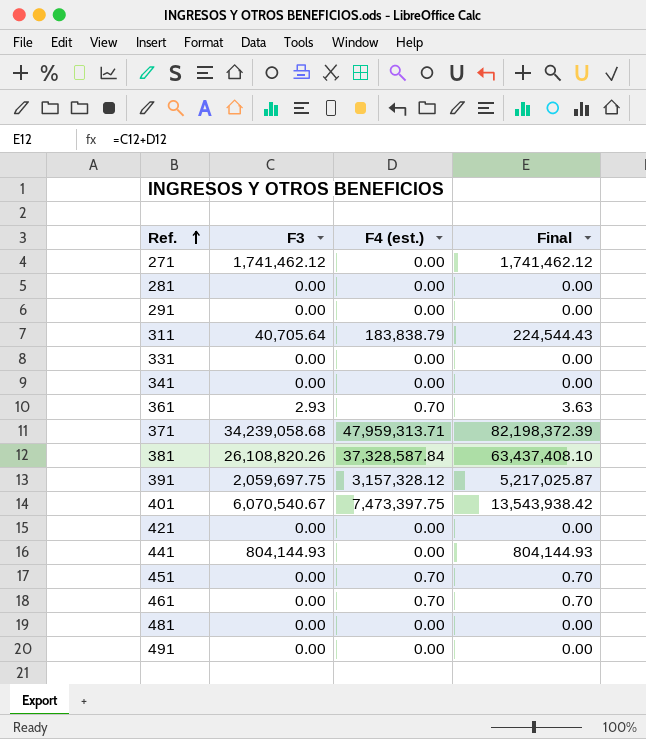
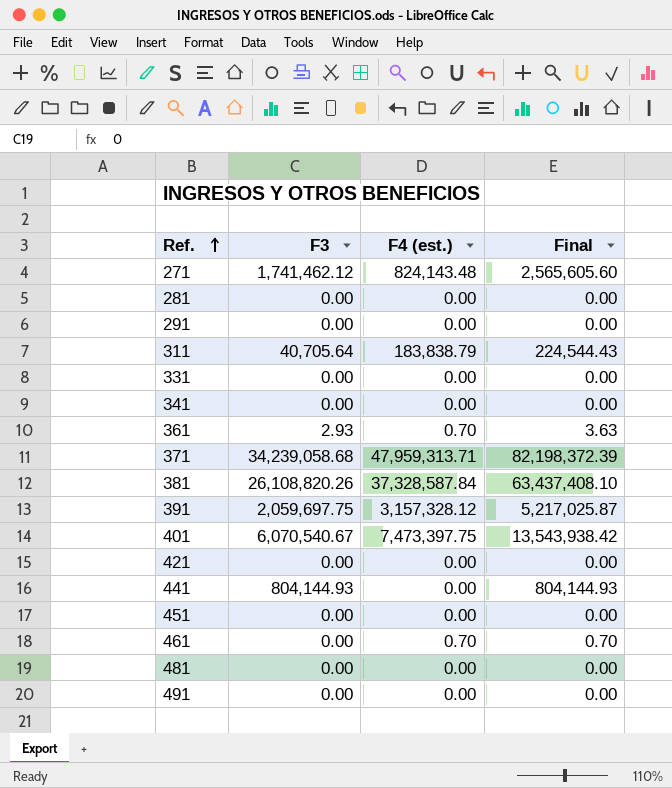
271 | F4 (est.): 0.00 -> 824,143.48
271 | Final: 1,741,462.12 -> 2,565,605.60
451 | F4 (est.): 0.70 -> 0.00
451 | Final: 0.70 -> 0.00

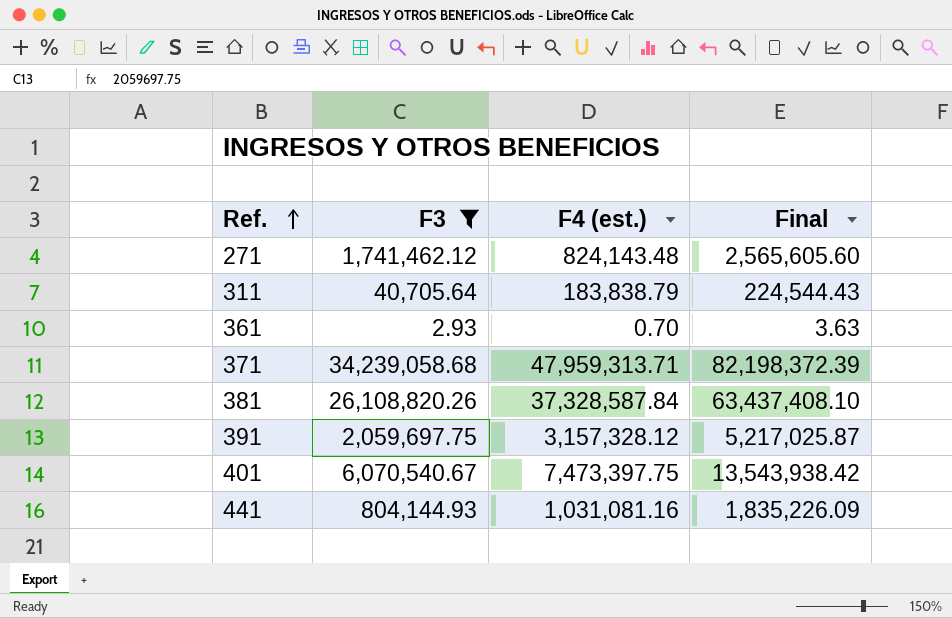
filter: none -> F3 != 0.00
441 | F4 (est.): 0.00 -> 1,031,081.16
441 | Final: 804,144.93 -> 1,835,226.09

